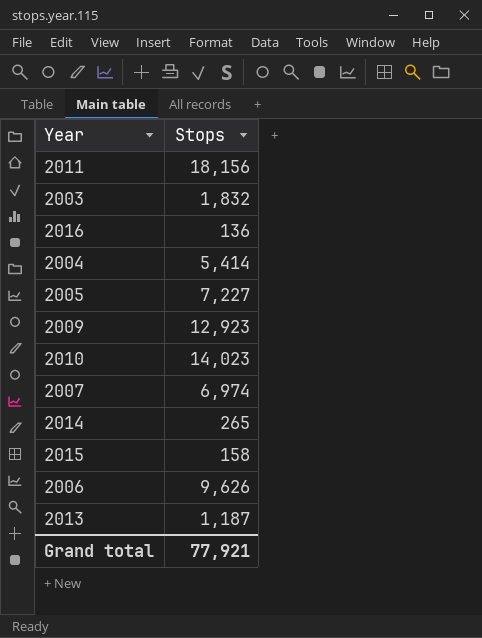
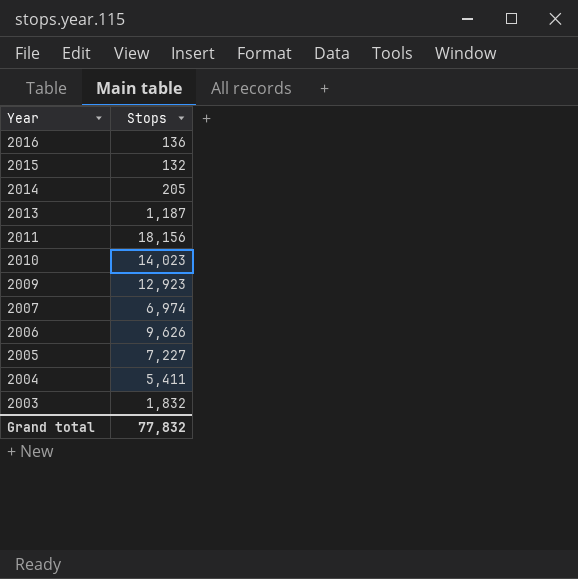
row order: none -> Year descending
2015 | Stops: 158 -> 132
2014 | Stops: 265 -> 205
2004 | Stops: 5,414 -> 5,411
Grand total | Stops: 77,921 -> 77,832

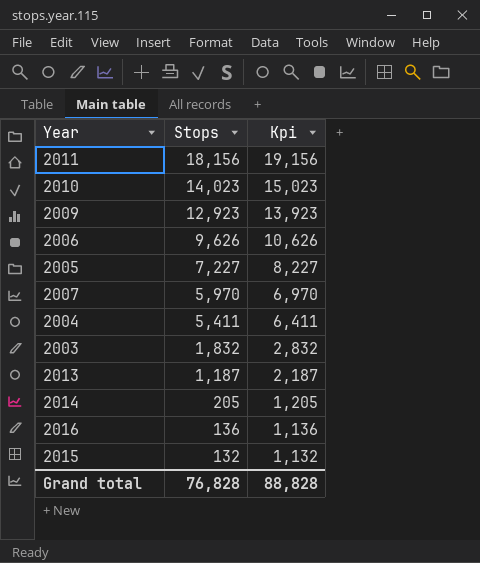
row order: Year descending -> Stops descending
column Kpi | formula: none -> [Stops] + 1000
2007 | Stops: 6,974 -> 5,970
Grand total | Stops: 77,832 -> 76,828

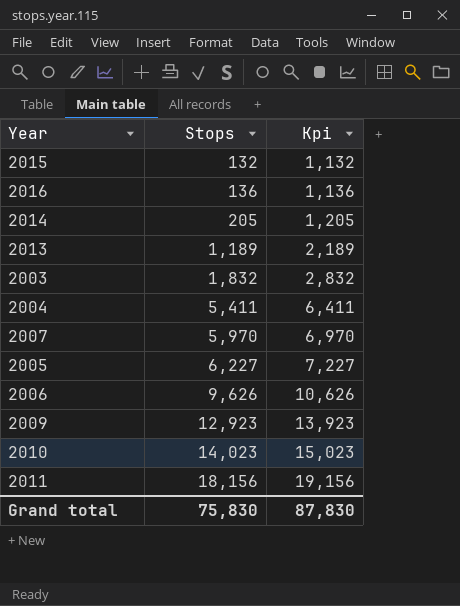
row order: Stops descending -> Stops ascending
2013 | Stops: 1,187 -> 1,189
2013 | Kpi: 2,187 -> 2,189
2005 | Stops: 7,227 -> 6,227
2005 | Kpi: 8,227 -> 7,227
Grand total | Stops: 76,828 -> 75,830
Grand total | Kpi: 88,828 -> 87,830

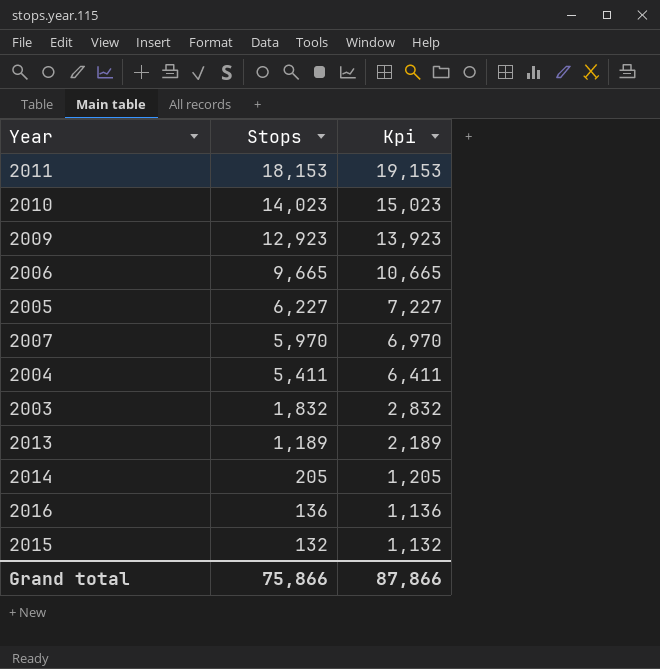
row order: Stops ascending -> Stops descending
2011 | Stops: 18,156 -> 18,153
2011 | Kpi: 19,156 -> 19,153
2006 | Stops: 9,626 -> 9,665
2006 | Kpi: 10,626 -> 10,665
Grand total | Stops: 75,830 -> 75,866
Grand total | Kpi: 87,830 -> 87,866

